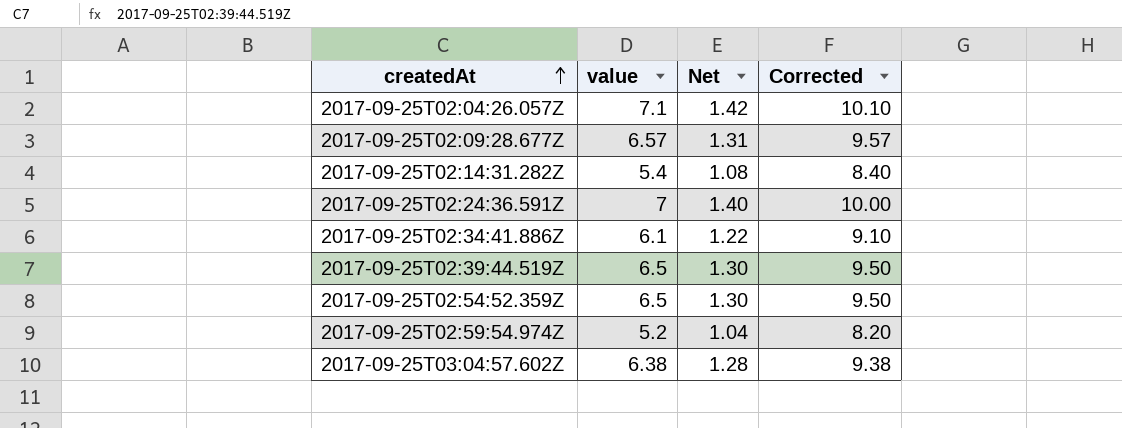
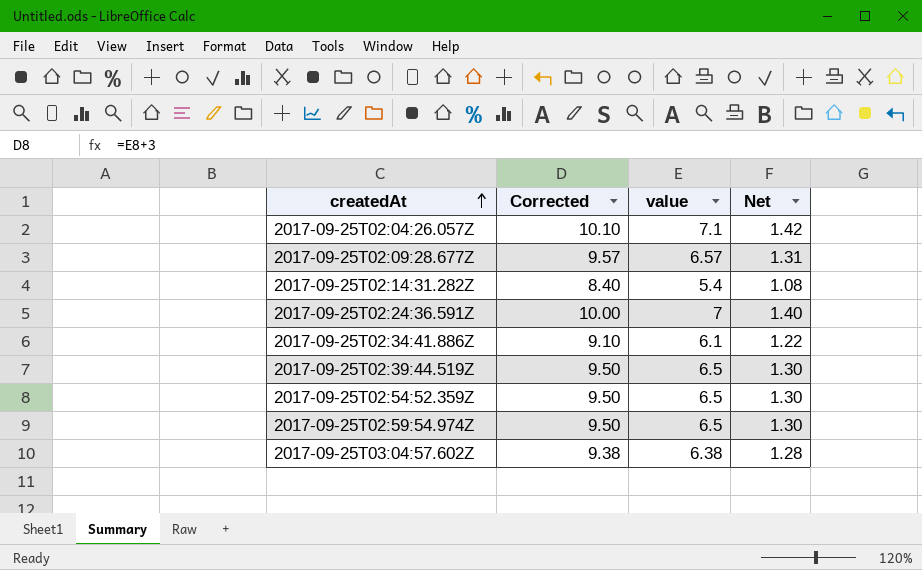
column Corrected | position: 4 -> 2
2017-09-25T02:59:54.974Z | Corrected: 8.20 -> 9.50
2017-09-25T02:59:54.974Z | value: 5.2 -> 6.5
2017-09-25T02:59:54.974Z | Net: 1.04 -> 1.30

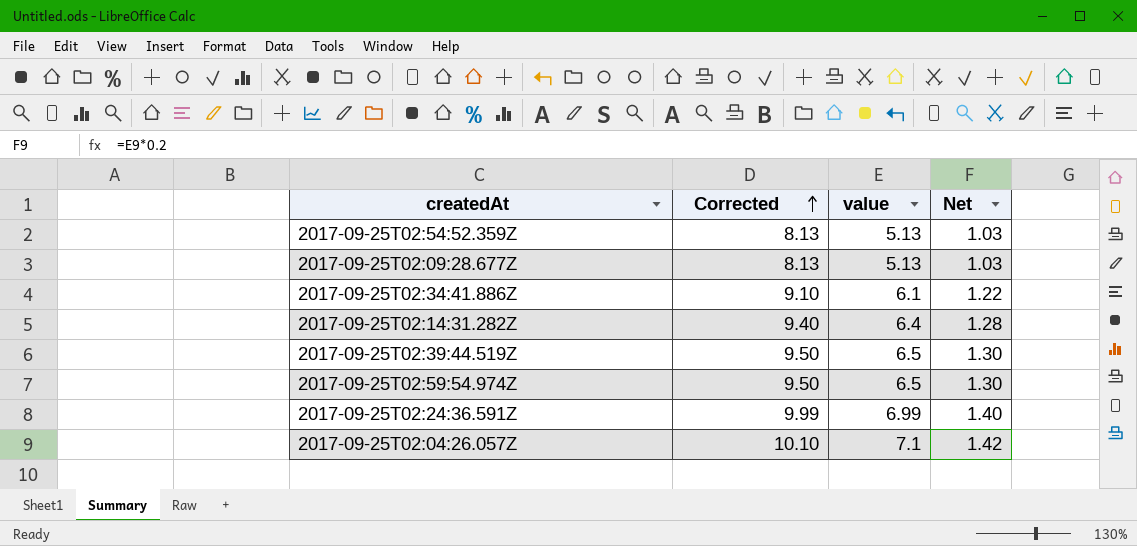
row order: createdAt ascending -> Corrected ascending
row 2017-09-25T03:04:57.602Z: 9.38 | 6.38 | 1.28 -> none
2017-09-25T02:54:52.359Z | Corrected: 9.50 -> 8.13
2017-09-25T02:54:52.359Z | value: 6.5 -> 5.13
2017-09-25T02:54:52.359Z | Net: 1.30 -> 1.03
2017-09-25T02:09:28.677Z | Corrected: 9.57 -> 8.13
2017-09-25T02:09:28.677Z | value: 6.57 -> 5.13
2017-09-25T02:09:28.677Z | Net: 1.31 -> 1.03
2017-09-25T02:14:31.282Z | Corrected: 8.40 -> 9.40
2017-09-25T02:14:31.282Z | value: 5.4 -> 6.4
2017-09-25T02:14:31.282Z | Net: 1.08 -> 1.28
2017-09-25T02:24:36.591Z | Corrected: 10.00 -> 9.99
2017-09-25T02:24:36.591Z | value: 7 -> 6.99

